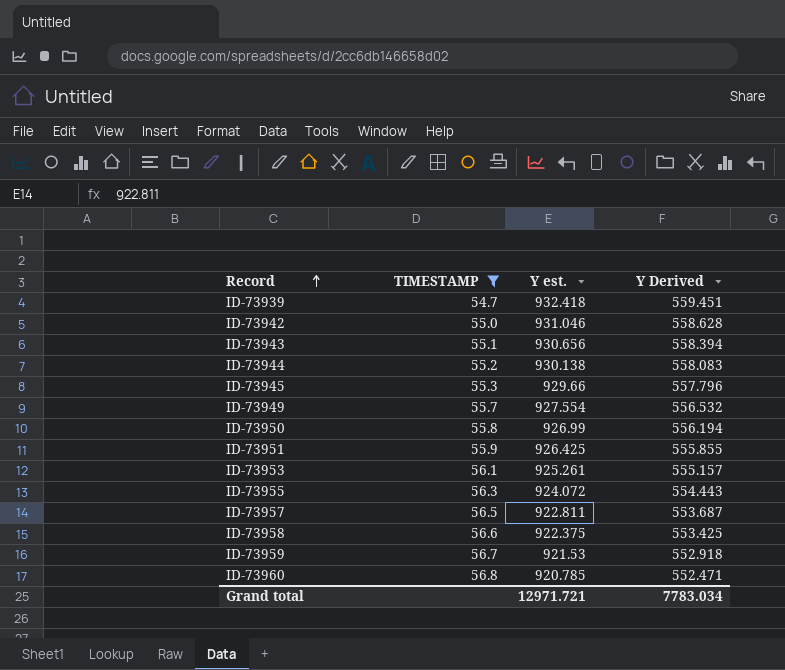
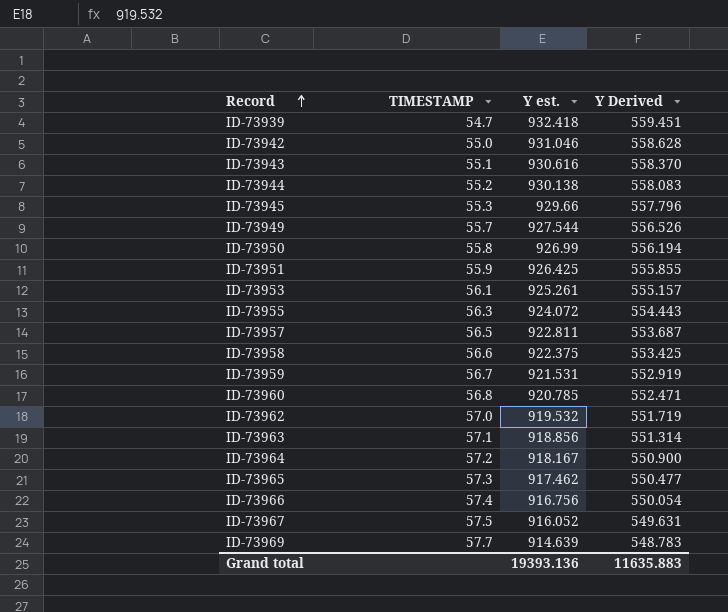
filter: TIMESTAMP <= 56.8 -> none
ID-73943 | Y est.: 930.656 -> 930.616
ID-73943 | Y Derived: 558.394 -> 558.370
ID-73949 | Y est.: 927.554 -> 927.544
ID-73949 | Y Derived: 556.532 -> 556.526
ID-73959 | Y est.: 921.53 -> 921.531
ID-73959 | Y Derived: 552.918 -> 552.919
Grand total | Y est.: 12971.721 -> 19393.136
Grand total | Y Derived: 7783.034 -> 11635.883

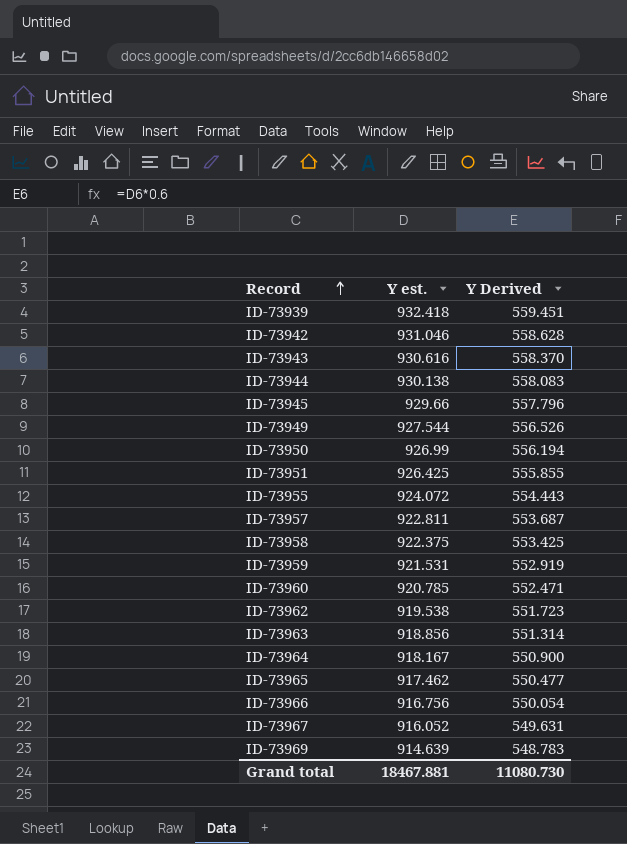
column TIMESTAMP | position: 2 -> none
row ID-73953: 56.1 | 925.261 | 555.157 -> none
ID-73962 | Y est.: 919.532 -> 919.538
ID-73962 | Y Derived: 551.719 -> 551.723
Grand total | Y est.: 19393.136 -> 18467.881
Grand total | Y Derived: 11635.883 -> 11080.730

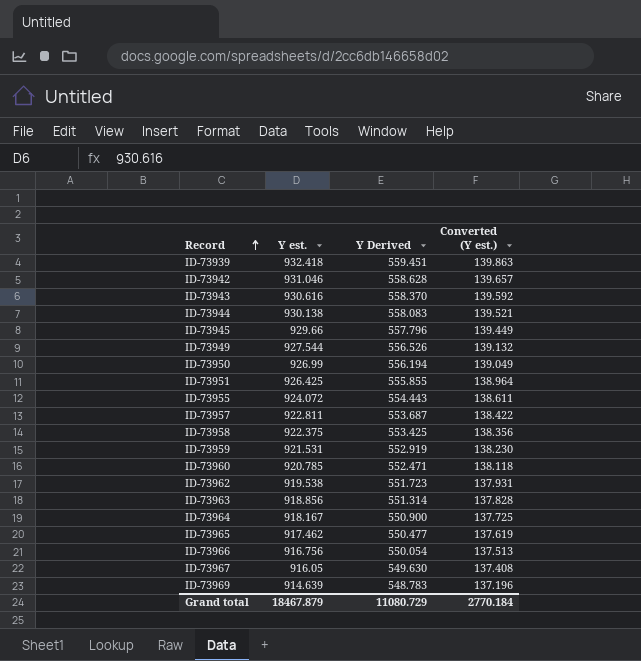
column Converted (Y est.) | formula: none -> [Y est.] * 0.15
ID-73967 | Y est.: 916.052 -> 916.05
ID-73967 | Y Derived: 549.631 -> 549.630
Grand total | Y est.: 18467.881 -> 18467.879
Grand total | Y Derived: 11080.730 -> 11080.729

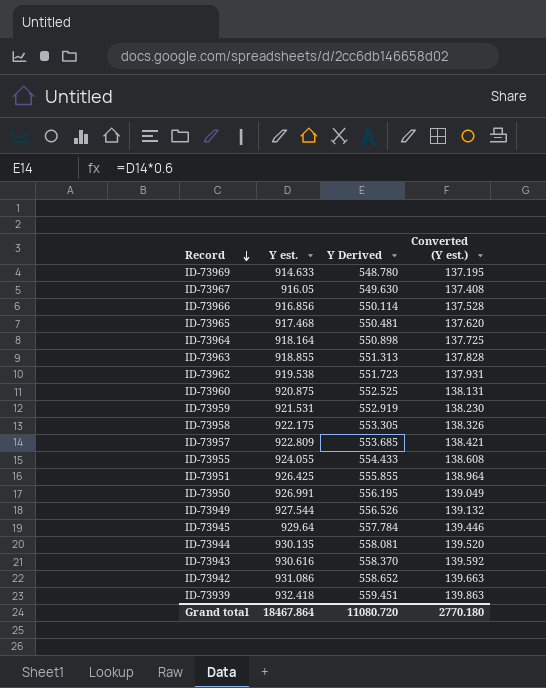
row order: Record ascending -> Record descending
ID-73969 | Y est.: 914.639 -> 914.633
ID-73969 | Y Derived: 548.783 -> 548.780
ID-73969 | Converted (Y est.): 137.196 -> 137.195
ID-73966 | Y est.: 916.756 -> 916.856
ID-73966 | Y Derived: 550.054 -> 550.114
ID-73966 | Converted (Y est.): 137.513 -> 137.528
ID-73965 | Y est.: 917.462 -> 917.468
ID-73965 | Y Derived: 550.477 -> 550.481
ID-73965 | Converted (Y est.): 137.619 -> 137.620
ID-73964 | Y est.: 918.167 -> 918.164
ID-73964 | Y Derived: 550.900 -> 550.898
ID-73963 | Y est.: 918.856 -> 918.855
ID-73963 | Y Derived: 551.314 -> 551.313
ID-73960 | Y est.: 920.785 -> 920.875
ID-73960 | Y Derived: 552.471 -> 552.525
ID-73960 | Converted (Y est.): 138.118 -> 138.131
ID-73958 | Y est.: 922.375 -> 922.175
ID-73958 | Y Derived: 553.425 -> 553.305
ID-73958 | Converted (Y est.): 138.356 -> 138.326
ID-73957 | Y est.: 922.811 -> 922.809
ID-73957 | Y Derived: 553.687 -> 553.685
ID-73957 | Converted (Y est.): 138.422 -> 138.421
ID-73955 | Y est.: 924.072 -> 924.055
ID-73955 | Y Derived: 554.443 -> 554.433
ID-73955 | Converted (Y est.): 138.611 -> 138.608
ID-73950 | Y est.: 926.99 -> 926.991
ID-73950 | Y Derived: 556.194 -> 556.195
ID-73945 | Y est.: 929.66 -> 929.64
ID-73945 | Y Derived: 557.796 -> 557.784
ID-73945 | Converted (Y est.): 139.449 -> 139.446
ID-73944 | Y est.: 930.138 -> 930.135
ID-73944 | Y Derived: 558.083 -> 558.081
ID-73944 | Converted (Y est.): 139.521 -> 139.520
ID-73942 | Y est.: 931.046 -> 931.086
ID-73942 | Y Derived: 558.628 -> 558.652
ID-73942 | Converted (Y est.): 139.657 -> 139.663
Grand total | Y est.: 18467.879 -> 18467.864
Grand total | Y Derived: 11080.729 -> 11080.720
Grand total | Converted (Y est.): 2770.184 -> 2770.180

